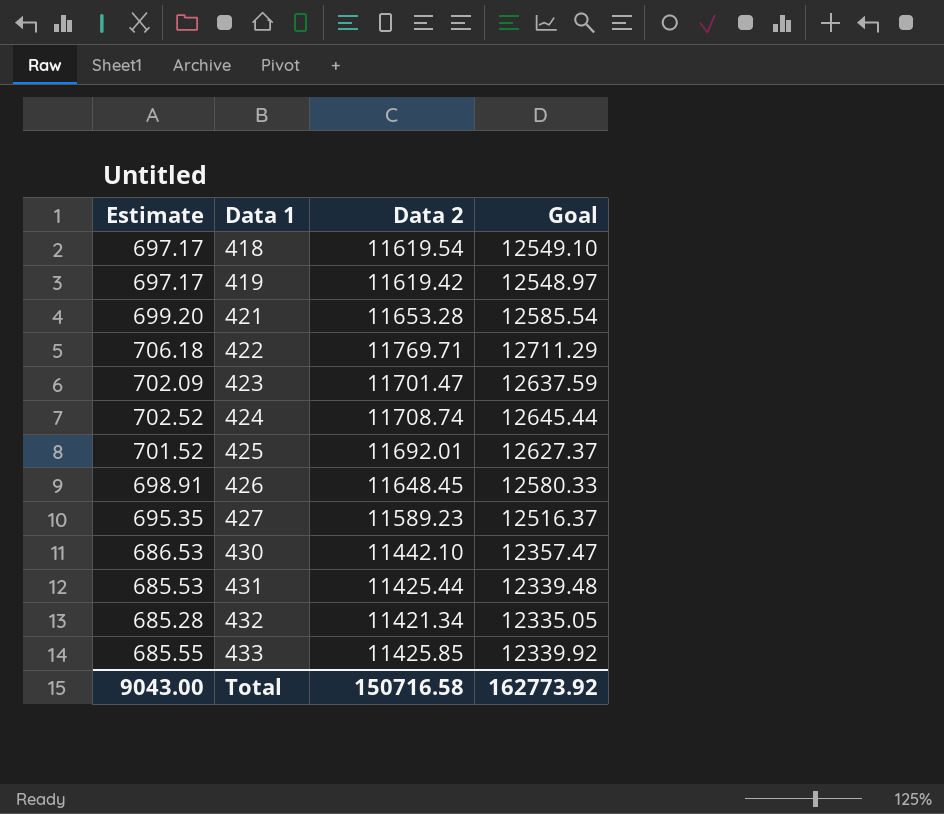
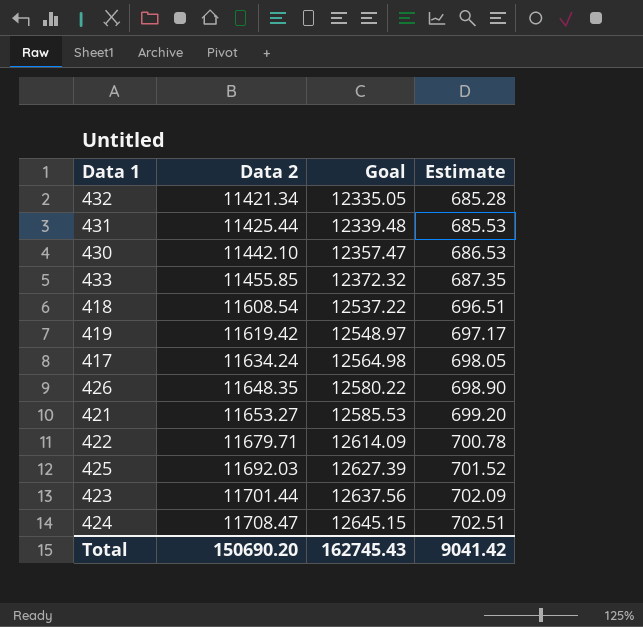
row order: Data 1 ascending -> Data 2 ascending
column Estimate | position: 1 -> 4
row 427: 695.35 | 11589.23 | 12516.37 -> none
433 | Data 2: 11425.85 -> 11455.85
433 | Goal: 12339.92 -> 12372.32
433 | Estimate: 685.55 -> 687.35
418 | Data 2: 11619.54 -> 11608.54
418 | Goal: 12549.10 -> 12537.22
418 | Estimate: 697.17 -> 696.51
row 417: none -> 11634.24 | 12564.98 | 698.05
426 | Data 2: 11648.45 -> 11648.35
426 | Goal: 12580.33 -> 12580.22
426 | Estimate: 698.91 -> 698.90
421 | Data 2: 11653.28 -> 11653.27
421 | Goal: 12585.54 -> 12585.53
422 | Data 2: 11769.71 -> 11679.71
422 | Goal: 12711.29 -> 12614.09
422 | Estimate: 706.18 -> 700.78
425 | Data 2: 11692.01 -> 11692.03
425 | Goal: 12627.37 -> 12627.39
423 | Data 2: 11701.47 -> 11701.44
423 | Goal: 12637.59 -> 12637.56
424 | Data 2: 11708.74 -> 11708.47
424 | Goal: 12645.44 -> 12645.15
424 | Estimate: 702.52 -> 702.51
Total | Data 2: 150716.58 -> 150690.20
Total | Goal: 162773.92 -> 162745.43
Total | Estimate: 9043.00 -> 9041.42

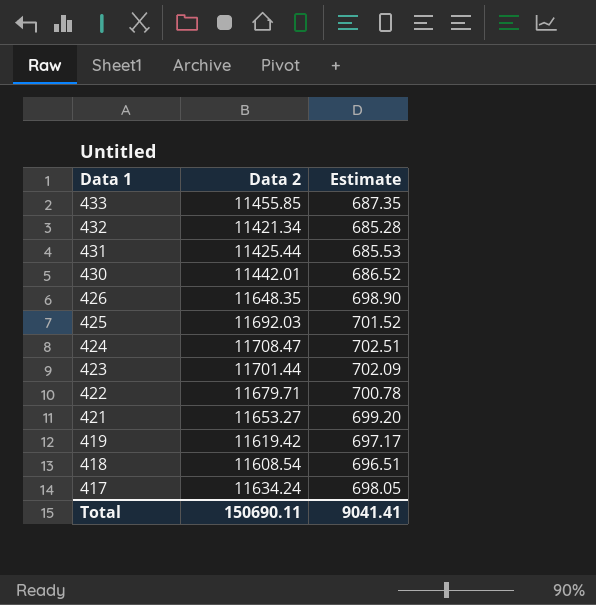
row order: Data 2 ascending -> Data 1 descending
column Goal | formula: [Data 2] * 1.08 -> none
430 | Data 2: 11442.10 -> 11442.01
430 | Estimate: 686.53 -> 686.52
Total | Data 2: 150690.20 -> 150690.11
Total | Estimate: 9041.42 -> 9041.41

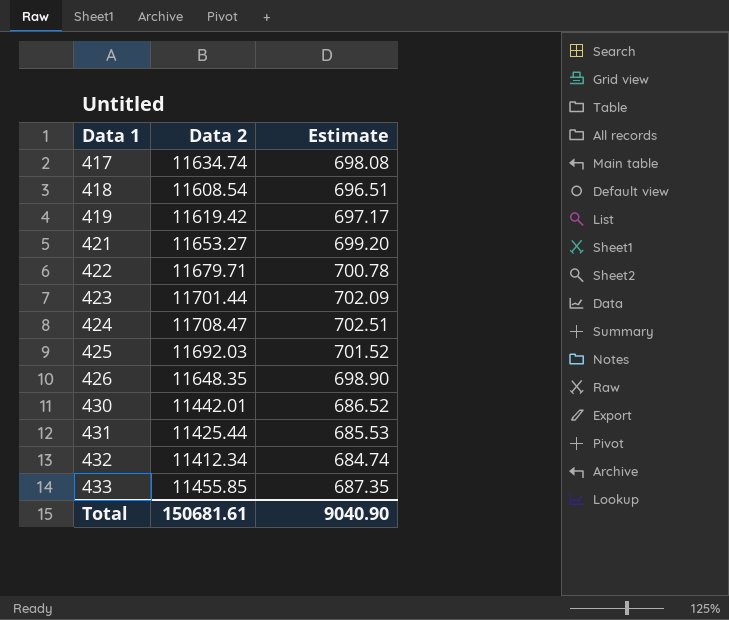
row order: Data 1 descending -> Data 1 ascending
417 | Data 2: 11634.24 -> 11634.74
417 | Estimate: 698.05 -> 698.08
432 | Data 2: 11421.34 -> 11412.34
432 | Estimate: 685.28 -> 684.74
Total | Data 2: 150690.11 -> 150681.61
Total | Estimate: 9041.41 -> 9040.90

